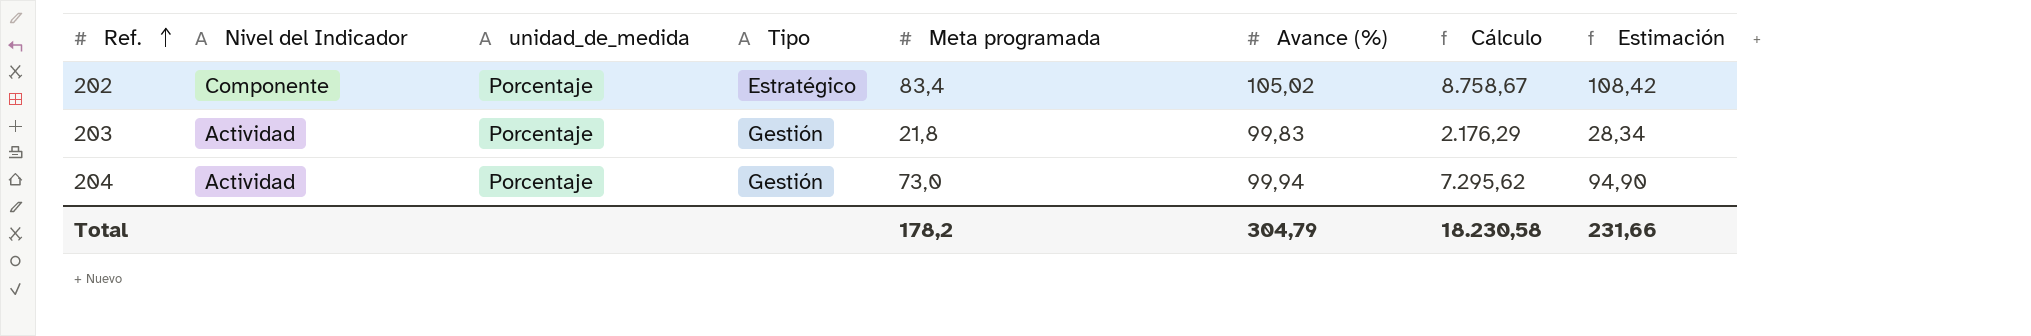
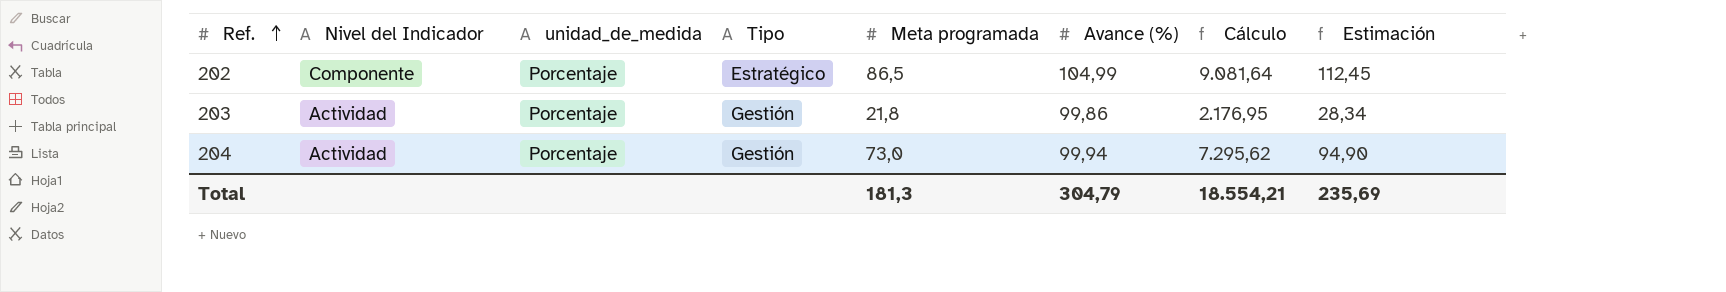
202 | Meta programada: 83,4 -> 86,5
202 | Avance (%): 105,02 -> 104,99
202 | Cálculo: 8.758,67 -> 9.081,64
202 | Estimación: 108,42 -> 112,45
203 | Avance (%): 99,83 -> 99,86
203 | Cálculo: 2.176,29 -> 2.176,95
Total | Meta programada: 178,2 -> 181,3
Total | Cálculo: 18.230,58 -> 18.554,21
Total | Estimación: 231,66 -> 235,69

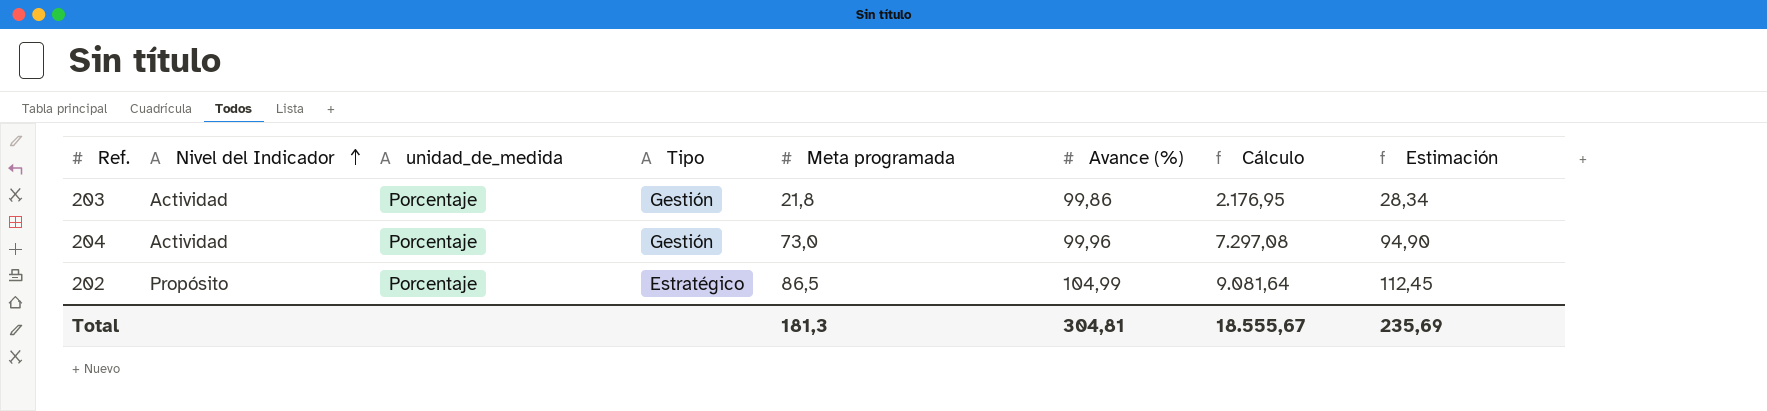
row order: Ref. ascending -> Nivel del Indicador ascending
204 | Avance (%): 99,94 -> 99,96
204 | Cálculo: 7.295,62 -> 7.297,08
202 | Nivel del Indicador: Componente -> Propósito
Total | Avance (%): 304,79 -> 304,81
Total | Cálculo: 18.554,21 -> 18.555,67

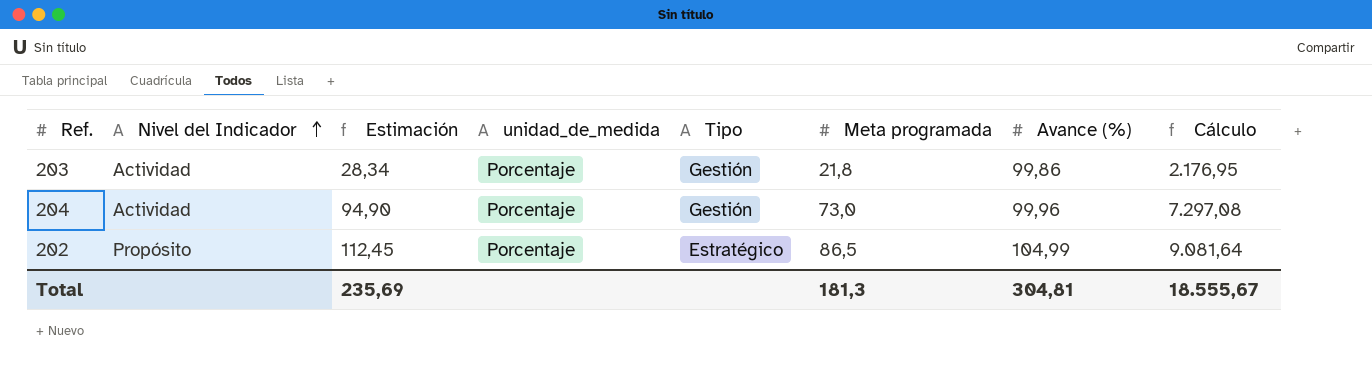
column Estimación | position: 8 -> 3

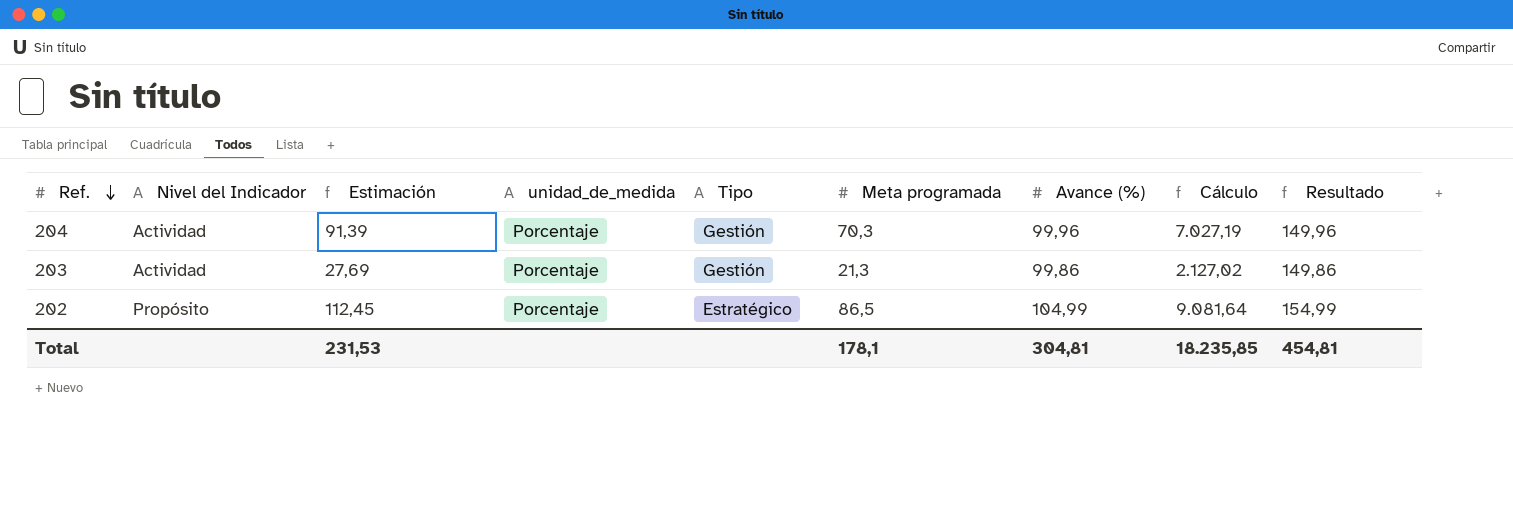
row order: Nivel del Indicador ascending -> Ref. descending
column Resultado | formula: none -> [Avance (%)] + 50
204 | Estimación: 94,90 -> 91,39
204 | Meta programada: 73,0 -> 70,3
204 | Cálculo: 7.297,08 -> 7.027,19
203 | Estimación: 28,34 -> 27,69
203 | Meta programada: 21,8 -> 21,3
203 | Cálculo: 2.176,95 -> 2.127,02
Total | Estimación: 235,69 -> 231,53
Total | Meta programada: 181,3 -> 178,1
Total | Cálculo: 18.555,67 -> 18.235,85

